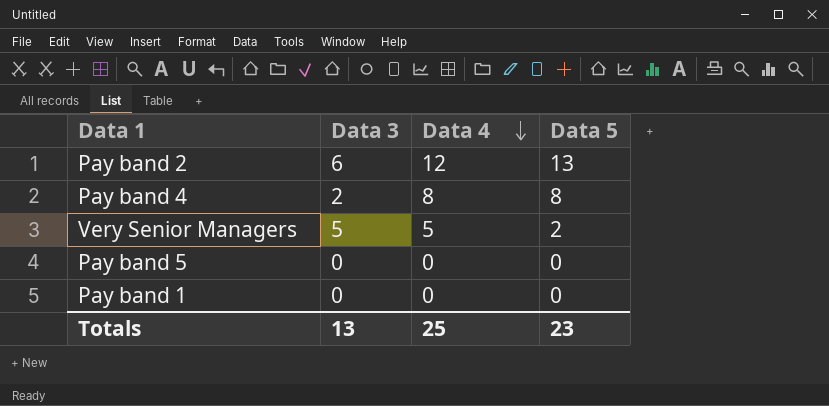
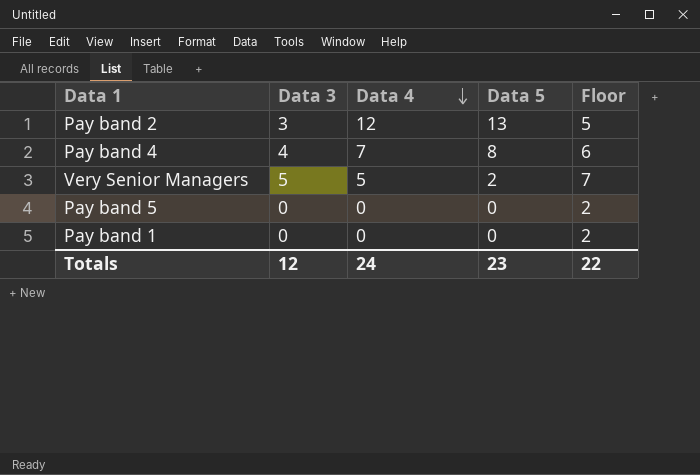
column Floor | formula: none -> [Data 3] + 2
Pay band 2 | Data 3: 6 -> 3
Pay band 4 | Data 3: 2 -> 4
Pay band 4 | Data 4: 8 -> 7
Totals | Data 3: 13 -> 12
Totals | Data 4: 25 -> 24

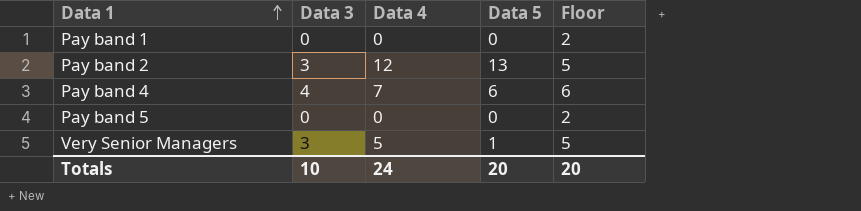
row order: Data 4 descending -> Data 1 ascending
Pay band 4 | Data 5: 8 -> 6
Very Senior Managers | Data 3: 5 -> 3
Very Senior Managers | Data 5: 2 -> 1
Very Senior Managers | Floor: 7 -> 5
Totals | Data 3: 12 -> 10
Totals | Data 5: 23 -> 20
Totals | Floor: 22 -> 20

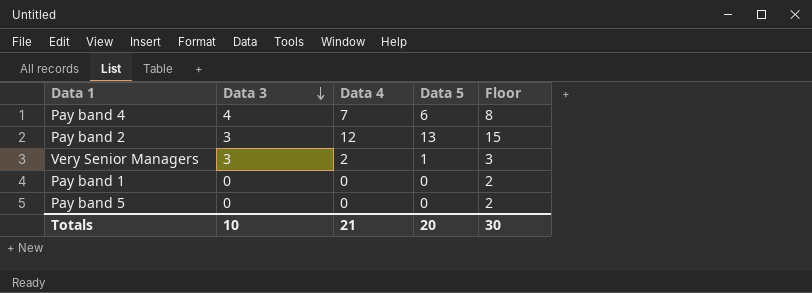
row order: Data 1 ascending -> Data 3 descending
column Floor | formula: [Data 3] + 2 -> [Data 5] + 2
Very Senior Managers | Data 4: 5 -> 2
Totals | Data 4: 24 -> 21
Totals | Floor: 20 -> 30

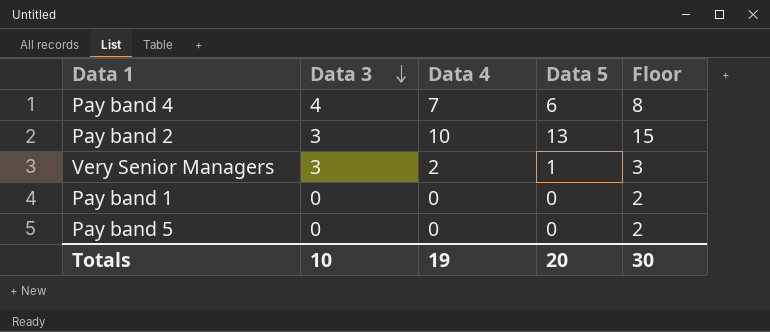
Pay band 2 | Data 4: 12 -> 10
Totals | Data 4: 21 -> 19

